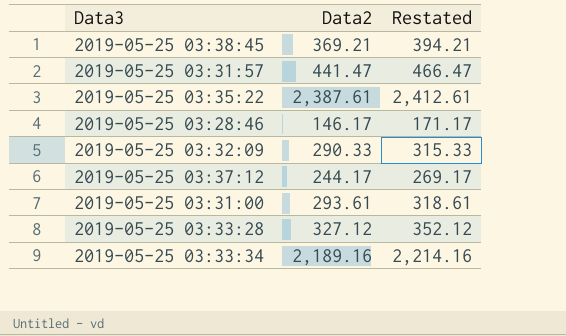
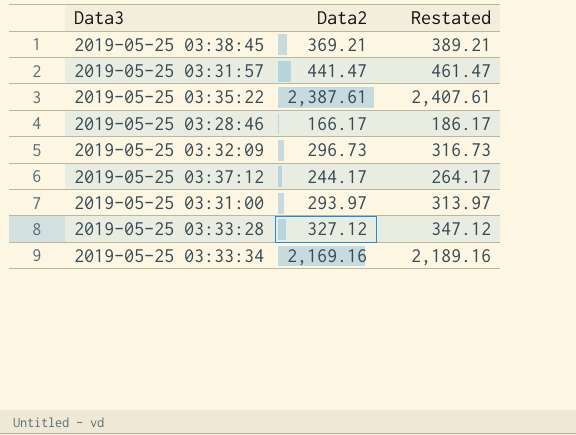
column Restated | formula: [Data2] + 25 -> [Data2] + 20
2019-05-25 03:28:46 | Data2: 146.17 -> 166.17
2019-05-25 03:32:09 | Data2: 290.33 -> 296.73
2019-05-25 03:31:00 | Data2: 293.61 -> 293.97
2019-05-25 03:33:34 | Data2: 2,189.16 -> 2,169.16

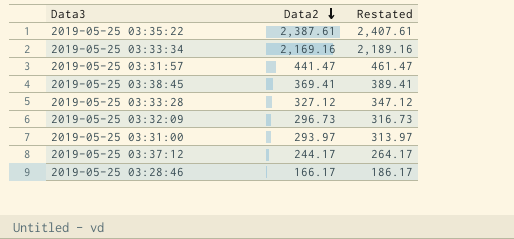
row order: none -> Data2 descending
2019-05-25 03:38:45 | Data2: 369.21 -> 369.41
2019-05-25 03:38:45 | Restated: 389.21 -> 389.41

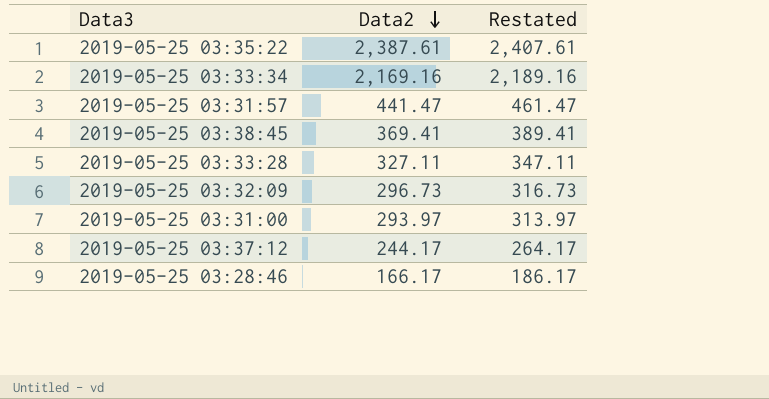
2019-05-25 03:33:28 | Data2: 327.12 -> 327.11
2019-05-25 03:33:28 | Restated: 347.12 -> 347.11

